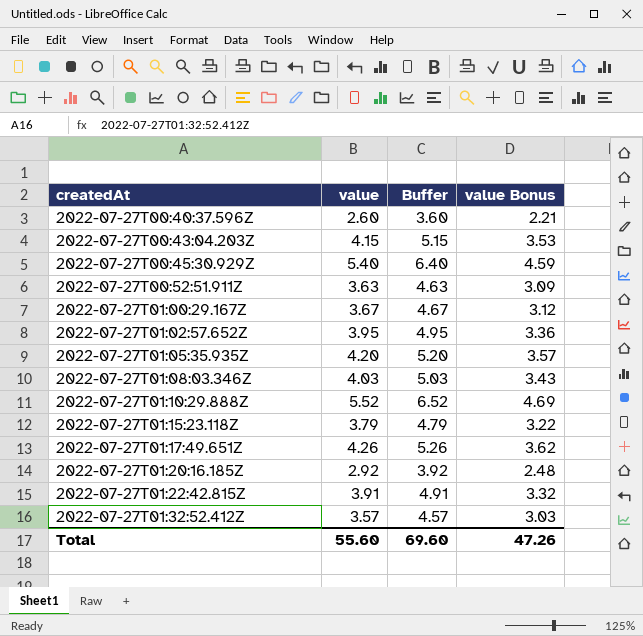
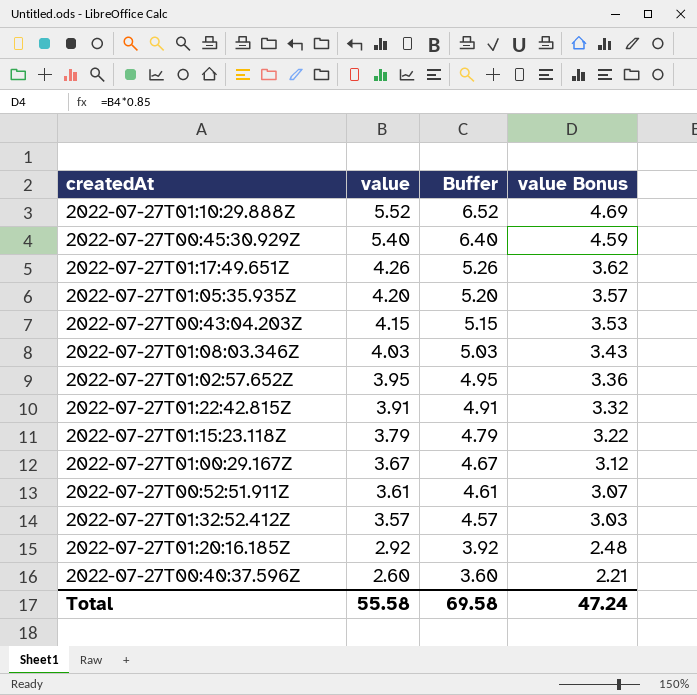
row order: createdAt ascending -> value descending
2022-07-27T00:52:51.911Z | value: 3.63 -> 3.61
2022-07-27T00:52:51.911Z | Buffer: 4.63 -> 4.61
2022-07-27T00:52:51.911Z | value Bonus: 3.09 -> 3.07
Total | value: 55.60 -> 55.58
Total | Buffer: 69.60 -> 69.58
Total | value Bonus: 47.26 -> 47.24

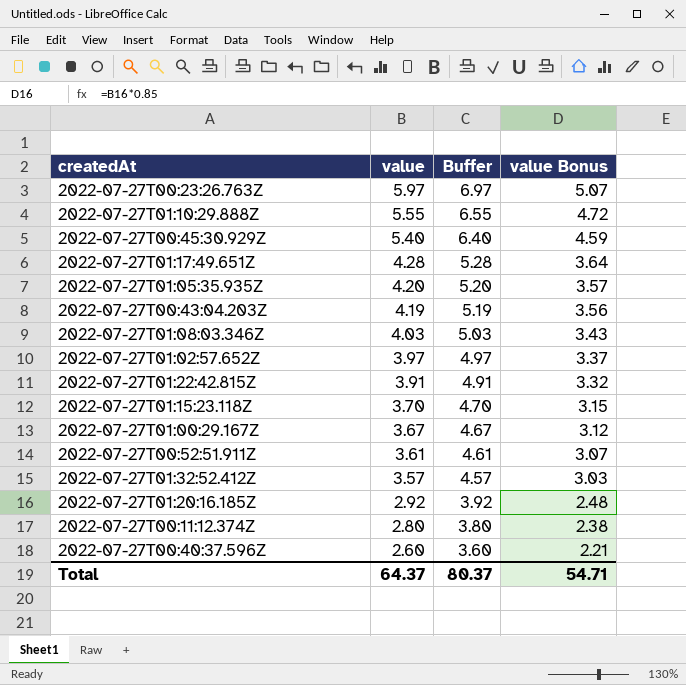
row 2022-07-27T00:23:26.763Z: none -> 5.97 | 6.97 | 5.07
2022-07-27T01:10:29.888Z | value: 5.52 -> 5.55
2022-07-27T01:10:29.888Z | Buffer: 6.52 -> 6.55
2022-07-27T01:10:29.888Z | value Bonus: 4.69 -> 4.72
2022-07-27T01:17:49.651Z | value: 4.26 -> 4.28
2022-07-27T01:17:49.651Z | Buffer: 5.26 -> 5.28
2022-07-27T01:17:49.651Z | value Bonus: 3.62 -> 3.64
2022-07-27T00:43:04.203Z | value: 4.15 -> 4.19
2022-07-27T00:43:04.203Z | Buffer: 5.15 -> 5.19
2022-07-27T00:43:04.203Z | value Bonus: 3.53 -> 3.56
2022-07-27T01:02:57.652Z | value: 3.95 -> 3.97
2022-07-27T01:02:57.652Z | Buffer: 4.95 -> 4.97
2022-07-27T01:02:57.652Z | value Bonus: 3.36 -> 3.37
2022-07-27T01:15:23.118Z | value: 3.79 -> 3.70
2022-07-27T01:15:23.118Z | Buffer: 4.79 -> 4.70
2022-07-27T01:15:23.118Z | value Bonus: 3.22 -> 3.15
row 2022-07-27T00:11:12.374Z: none -> 2.80 | 3.80 | 2.38
Total | value: 55.58 -> 64.37
Total | Buffer: 69.58 -> 80.37
Total | value Bonus: 47.24 -> 54.71

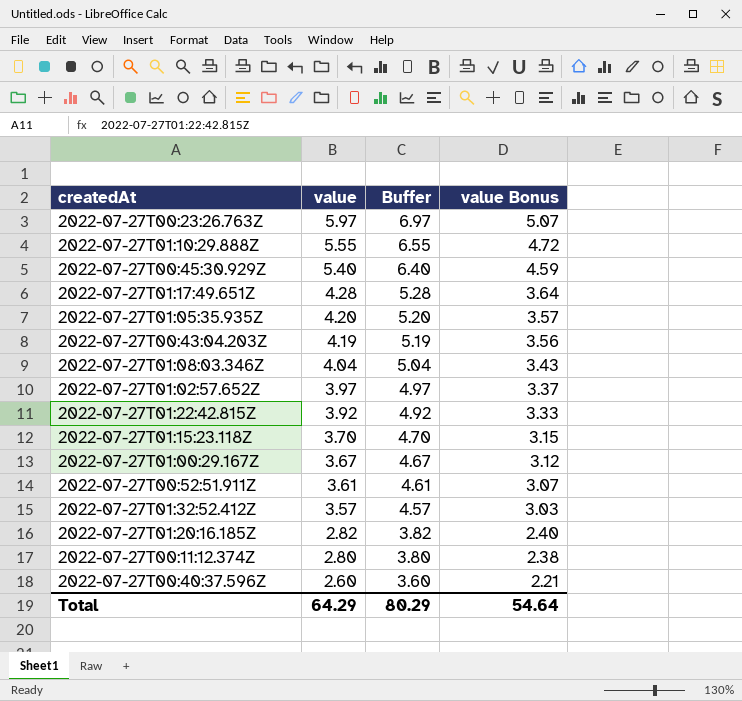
2022-07-27T01:08:03.346Z | value: 4.03 -> 4.04
2022-07-27T01:08:03.346Z | Buffer: 5.03 -> 5.04
2022-07-27T01:22:42.815Z | value: 3.91 -> 3.92
2022-07-27T01:22:42.815Z | Buffer: 4.91 -> 4.92
2022-07-27T01:22:42.815Z | value Bonus: 3.32 -> 3.33
2022-07-27T01:20:16.185Z | value: 2.92 -> 2.82
2022-07-27T01:20:16.185Z | Buffer: 3.92 -> 3.82
2022-07-27T01:20:16.185Z | value Bonus: 2.48 -> 2.40
Total | value: 64.37 -> 64.29
Total | Buffer: 80.37 -> 80.29
Total | value Bonus: 54.71 -> 54.64

